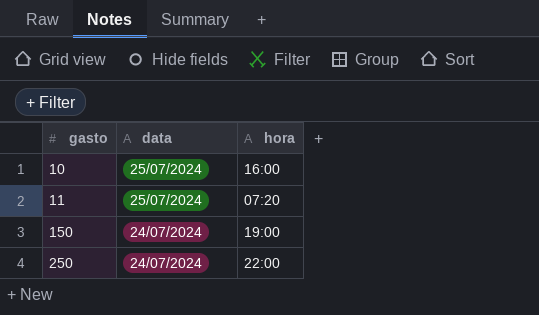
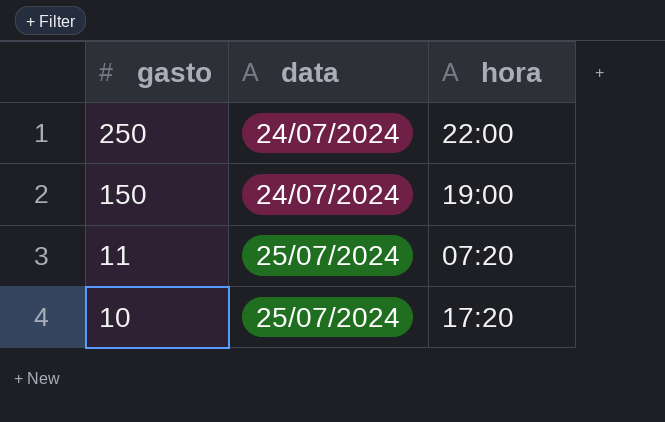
row order: gasto ascending -> gasto descending
10 | hora: 16:00 -> 17:20

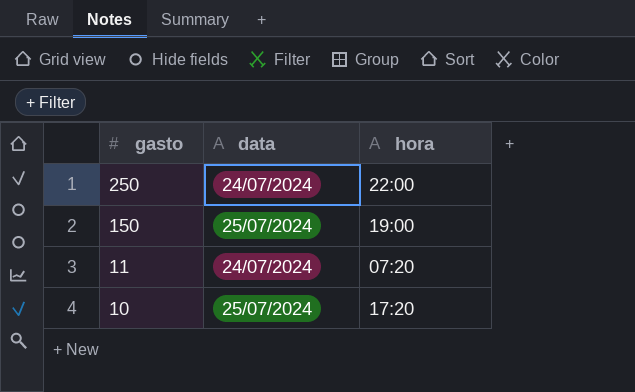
150 | data: 24/07/2024 -> 25/07/2024
11 | data: 25/07/2024 -> 24/07/2024

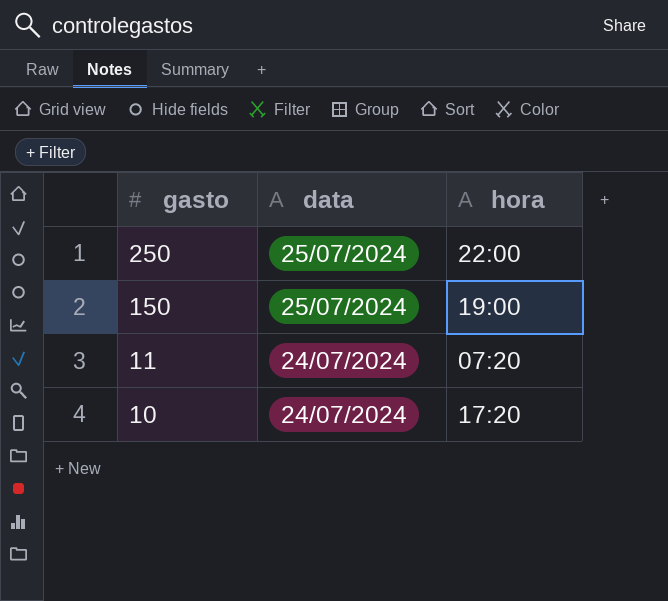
250 | data: 24/07/2024 -> 25/07/2024
10 | data: 25/07/2024 -> 24/07/2024

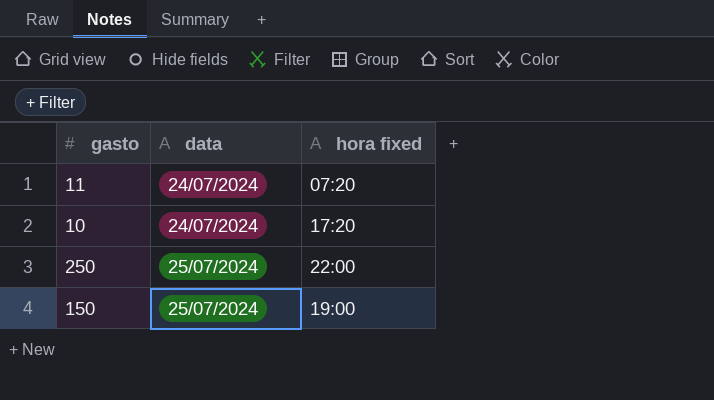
row order: gasto descending -> data ascending
column name: hora -> hora fixed

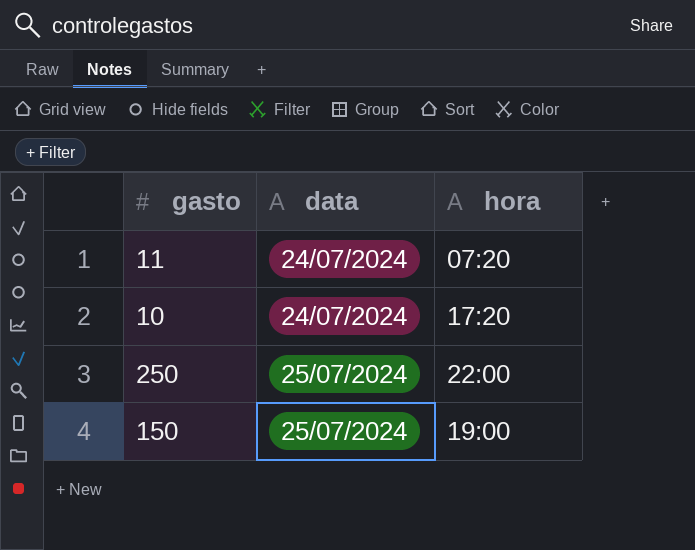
column name: hora fixed -> hora

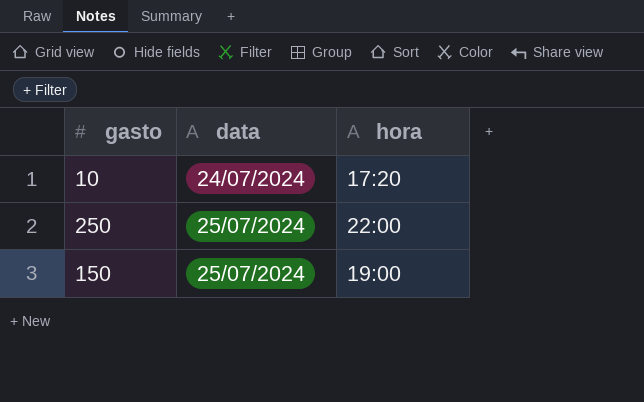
row 11: 24/07/2024 | 07:20 -> none

